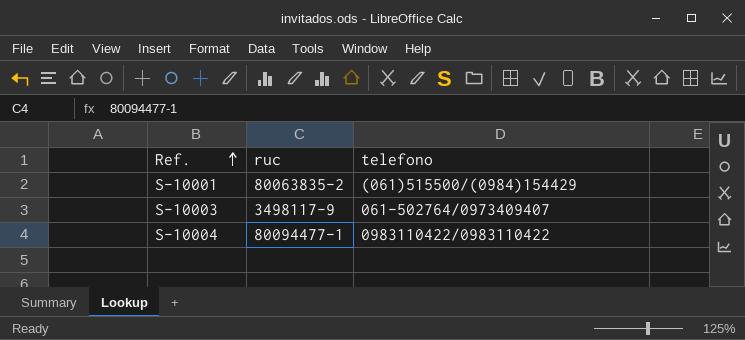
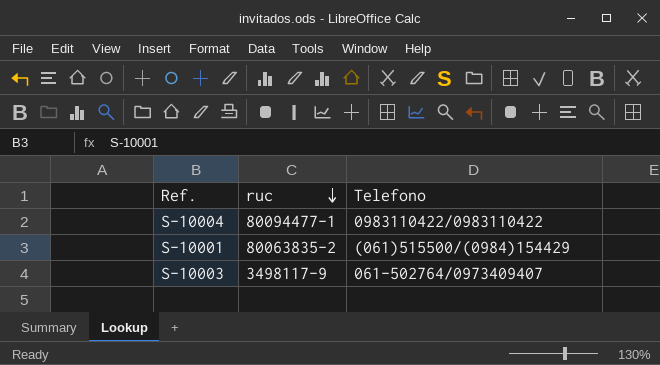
row order: Ref. ascending -> ruc descending
column name: telefono -> Telefono

